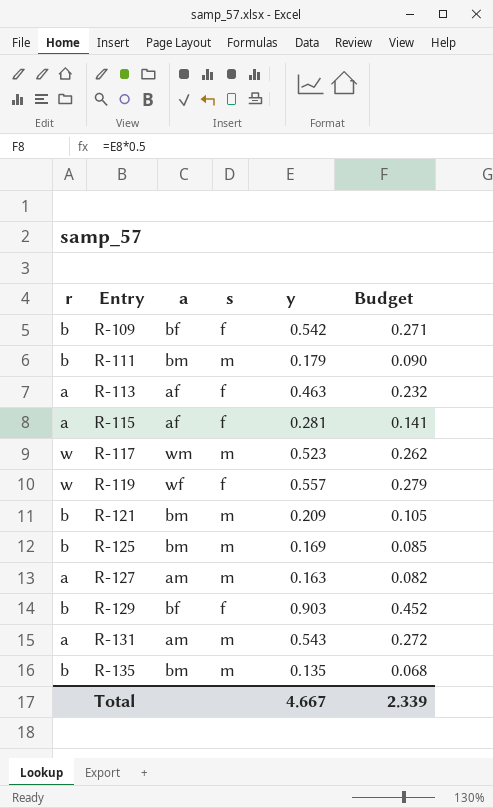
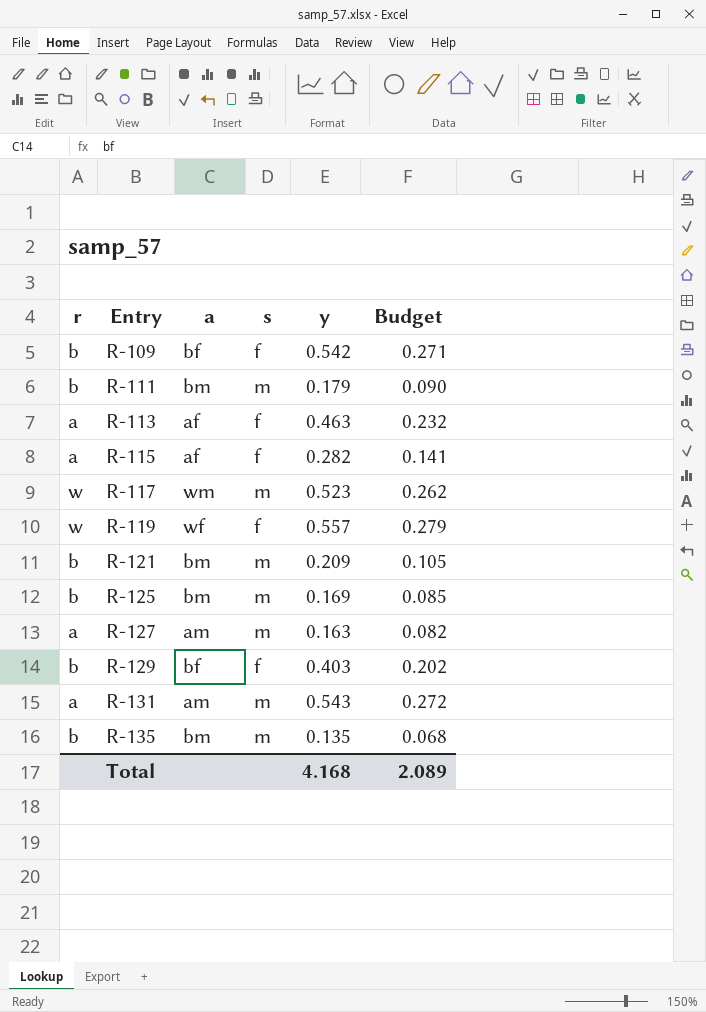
R-115 | y: 0.281 -> 0.282
R-129 | y: 0.903 -> 0.403
R-129 | Budget: 0.452 -> 0.202
Total | y: 4.667 -> 4.168
Total | Budget: 2.339 -> 2.089

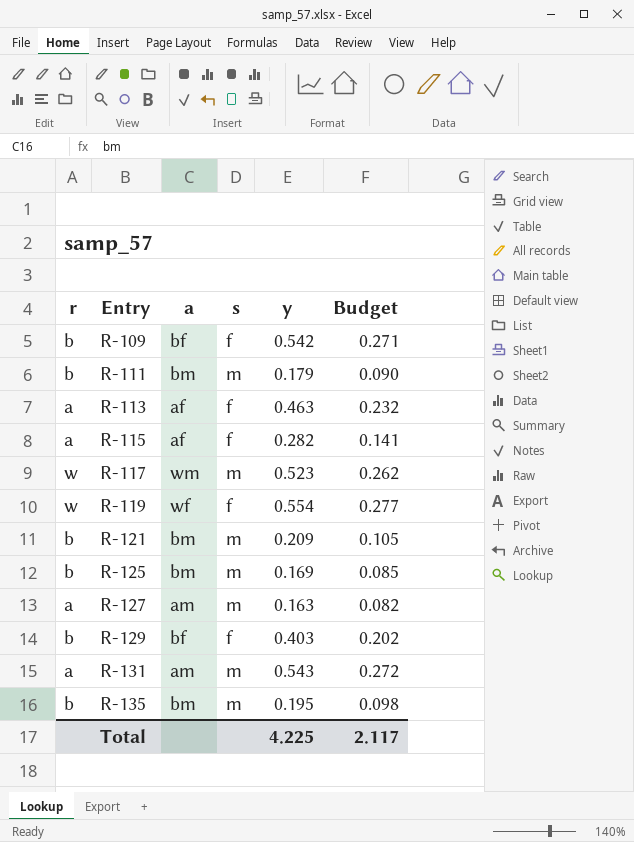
R-119 | y: 0.557 -> 0.554
R-119 | Budget: 0.279 -> 0.277
R-135 | y: 0.135 -> 0.195
R-135 | Budget: 0.068 -> 0.098
Total | y: 4.168 -> 4.225
Total | Budget: 2.089 -> 2.117

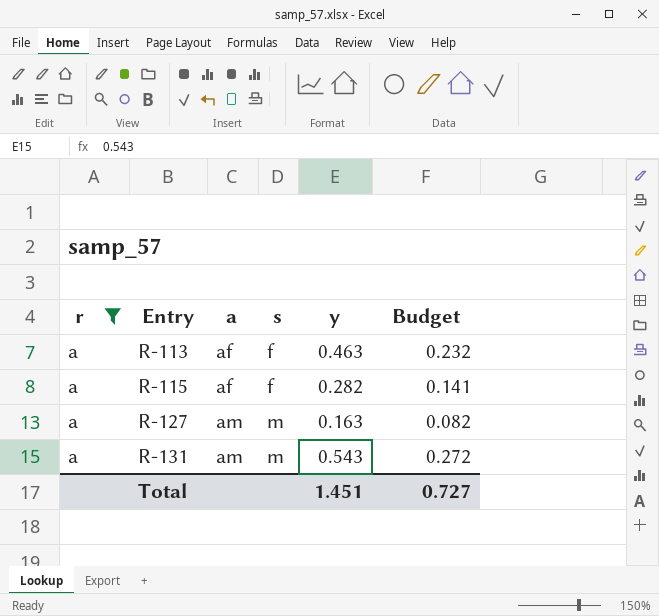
filter: none -> r = a
Total | y: 4.225 -> 1.451
Total | Budget: 2.117 -> 0.727

